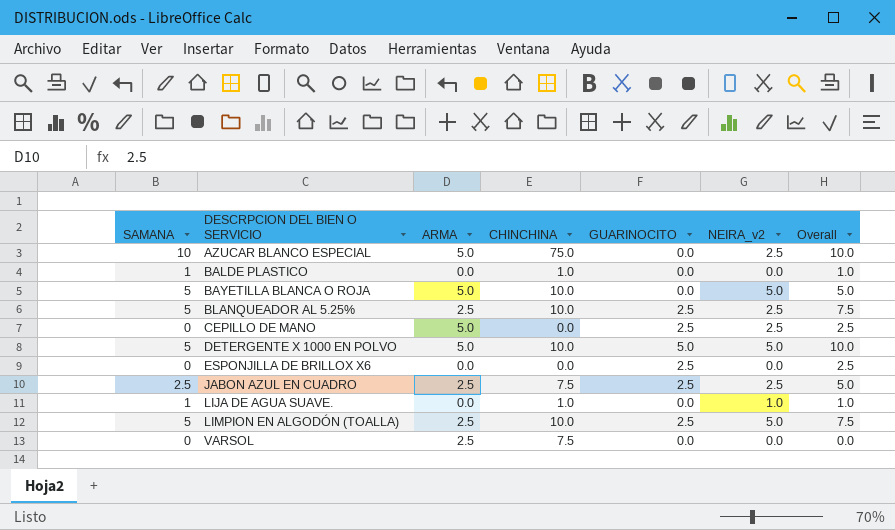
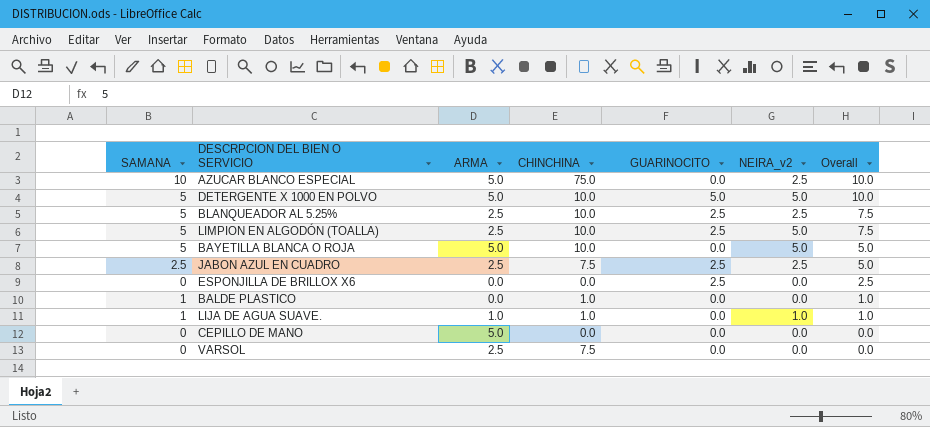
row order: DESCRPCION DEL BIEN O SERVICIO ascending -> Overall descending
LIJA DE AGUA SUAVE. | ARMA: 0.0 -> 1.0
CEPILLO DE MANO | GUARINOCITO: 2.5 -> 0.0
CEPILLO DE MANO | NEIRA_v2: 2.5 -> 0.0
CEPILLO DE MANO | Overall: 2.5 -> 0.0

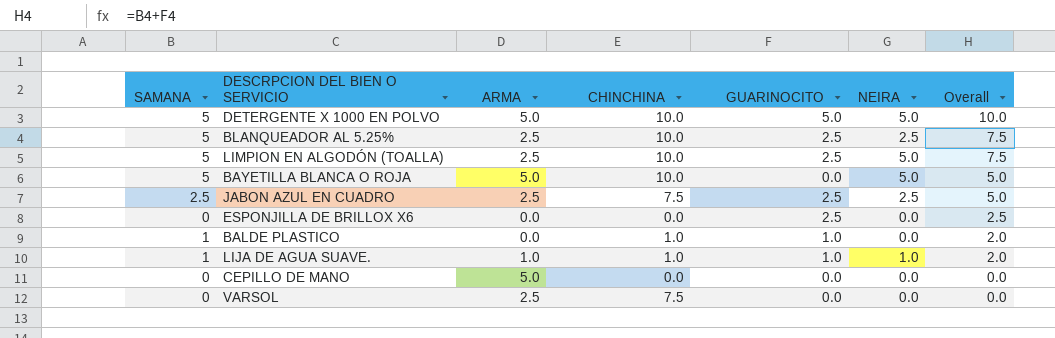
column name: NEIRA_v2 -> NEIRA
row AZUCAR BLANCO ESPECIAL: 10 | 5.0 | 75.0 | 0.0 | 2.5 | 10.0 -> none
BALDE PLASTICO | GUARINOCITO: 0.0 -> 1.0
BALDE PLASTICO | Overall: 1.0 -> 2.0
LIJA DE AGUA SUAVE. | GUARINOCITO: 0.0 -> 1.0
LIJA DE AGUA SUAVE. | Overall: 1.0 -> 2.0

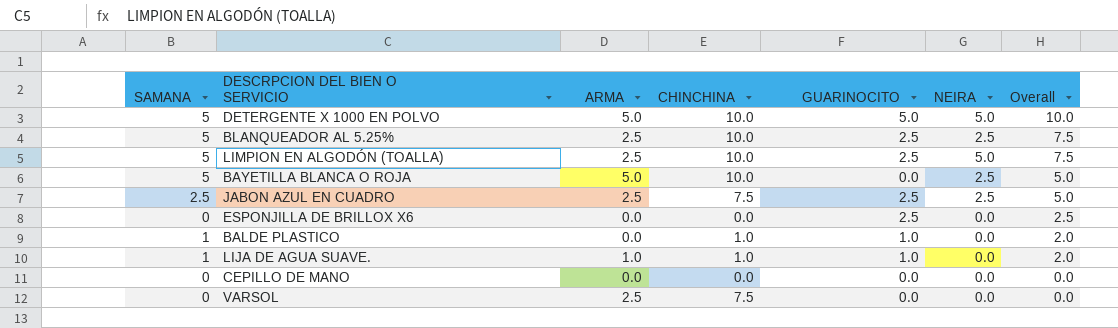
BAYETILLA BLANCA O ROJA | NEIRA: 5.0 -> 2.5
LIJA DE AGUA SUAVE. | NEIRA: 1.0 -> 0.0
CEPILLO DE MANO | ARMA: 5.0 -> 0.0

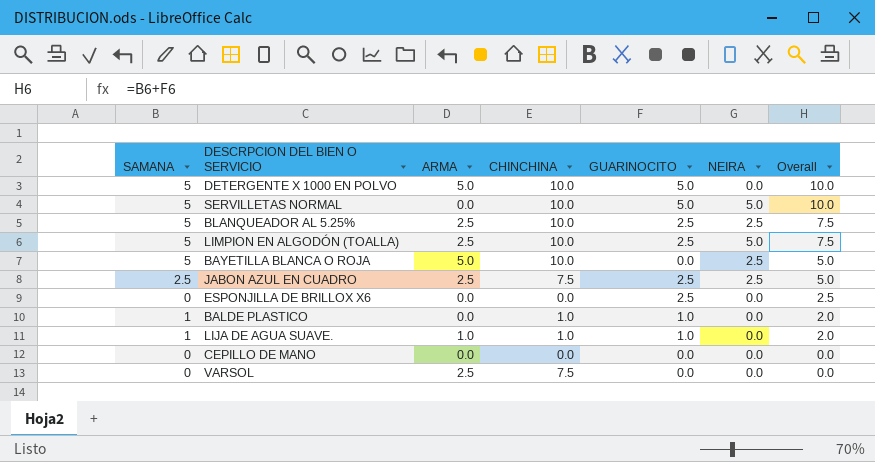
DETERGENTE X 1000 EN POLVO | NEIRA: 5.0 -> 0.0
row SERVILLETAS NORMAL: none -> 5 | 0.0 | 10.0 | 5.0 | 5.0 | 10.0

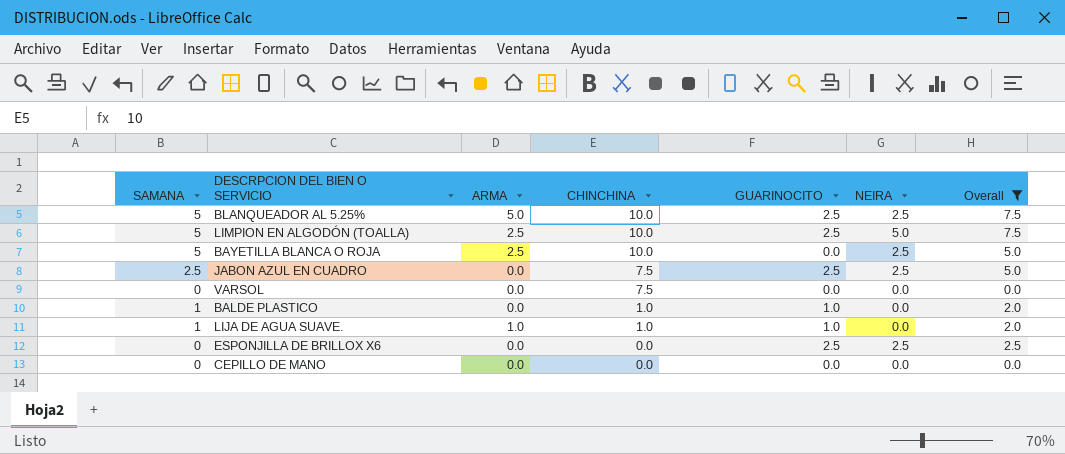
filter: none -> Overall != 10.0
row order: Overall descending -> CHINCHINA descending
BLANQUEADOR AL 5.25% | ARMA: 2.5 -> 5.0
BAYETILLA BLANCA O ROJA | ARMA: 5.0 -> 2.5
JABON AZUL EN CUADRO | ARMA: 2.5 -> 0.0
VARSOL | ARMA: 2.5 -> 0.0
ESPONJILLA DE BRILLOX X6 | NEIRA: 0.0 -> 2.5

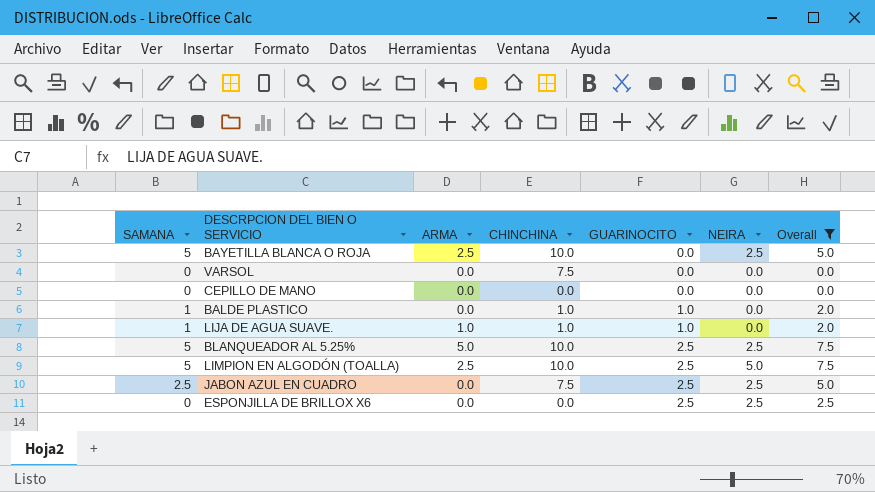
row order: CHINCHINA descending -> GUARINOCITO ascending

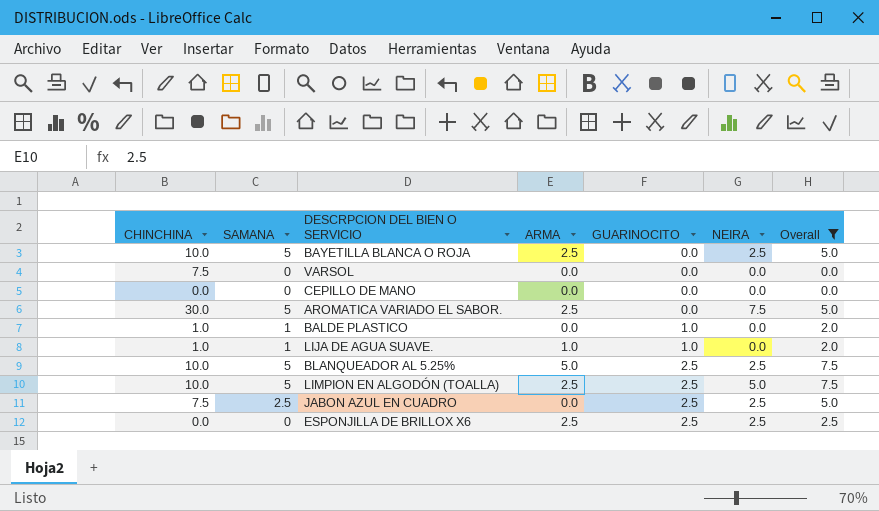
column CHINCHINA | position: 4 -> 1
row AROMATICA VARIADO EL SABOR.: none -> 30.0 | 5 | 2.5 | 0.0 | 7.5 | 5.0
ESPONJILLA DE BRILLOX X6 | ARMA: 0.0 -> 2.5

